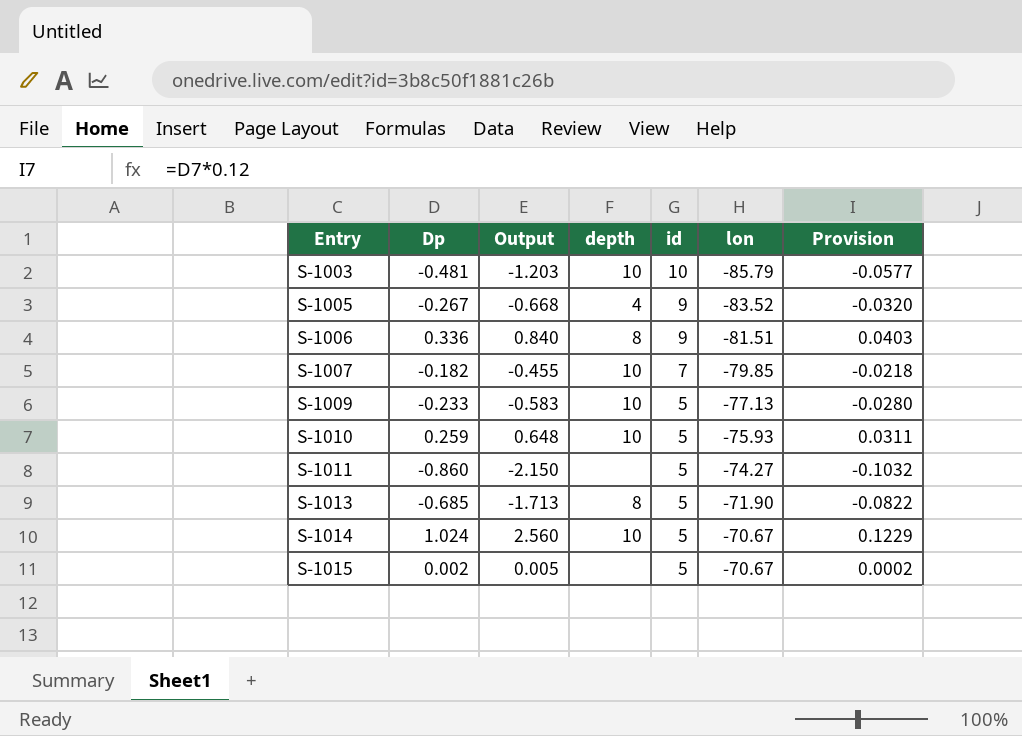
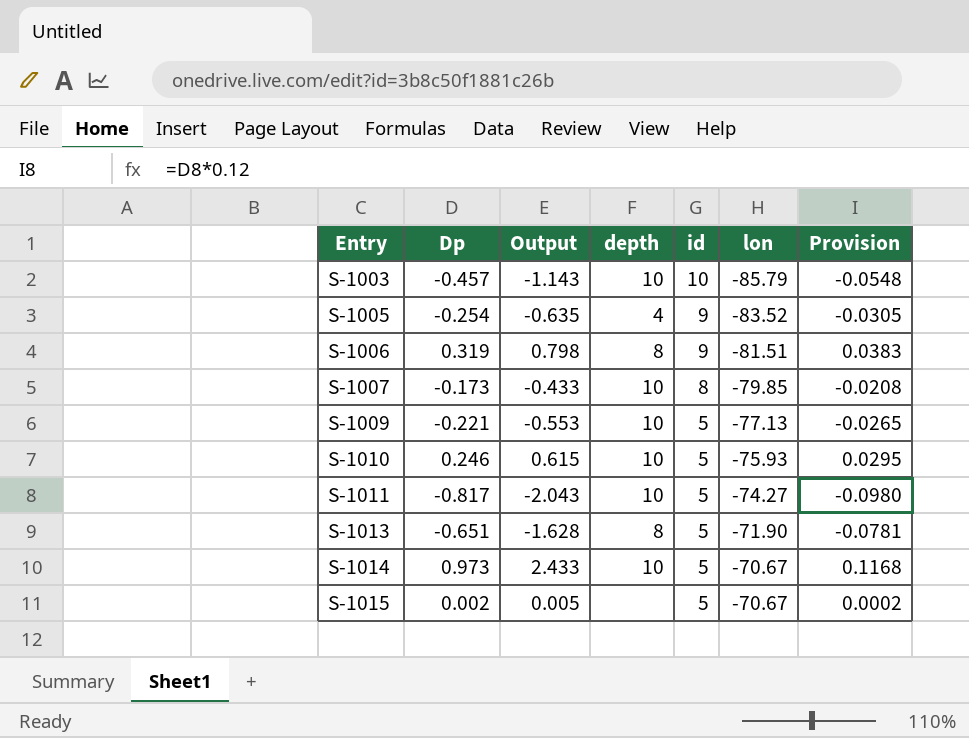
S-1003 | Dp: -0.481 -> -0.457
S-1003 | Output: -1.203 -> -1.143
S-1003 | Provision: -0.0577 -> -0.0548
S-1005 | Dp: -0.267 -> -0.254
S-1005 | Output: -0.668 -> -0.635
S-1005 | Provision: -0.0320 -> -0.0305
S-1006 | Dp: 0.336 -> 0.319
S-1006 | Output: 0.840 -> 0.798
S-1006 | Provision: 0.0403 -> 0.0383
S-1007 | Dp: -0.182 -> -0.173
S-1007 | Output: -0.455 -> -0.433
S-1007 | id: 7 -> 8
S-1007 | Provision: -0.0218 -> -0.0208
S-1009 | Dp: -0.233 -> -0.221
S-1009 | Output: -0.583 -> -0.553
S-1009 | Provision: -0.0280 -> -0.0265
S-1010 | Dp: 0.259 -> 0.246
S-1010 | Output: 0.648 -> 0.615
S-1010 | Provision: 0.0311 -> 0.0295
S-1011 | Dp: -0.860 -> -0.817
S-1011 | Output: -2.150 -> -2.043
S-1011 | depth: none -> 10
S-1011 | Provision: -0.1032 -> -0.0980
S-1013 | Dp: -0.685 -> -0.651
S-1013 | Output: -1.713 -> -1.628
S-1013 | Provision: -0.0822 -> -0.0781
S-1014 | Dp: 1.024 -> 0.973
S-1014 | Output: 2.560 -> 2.433
S-1014 | Provision: 0.1229 -> 0.1168

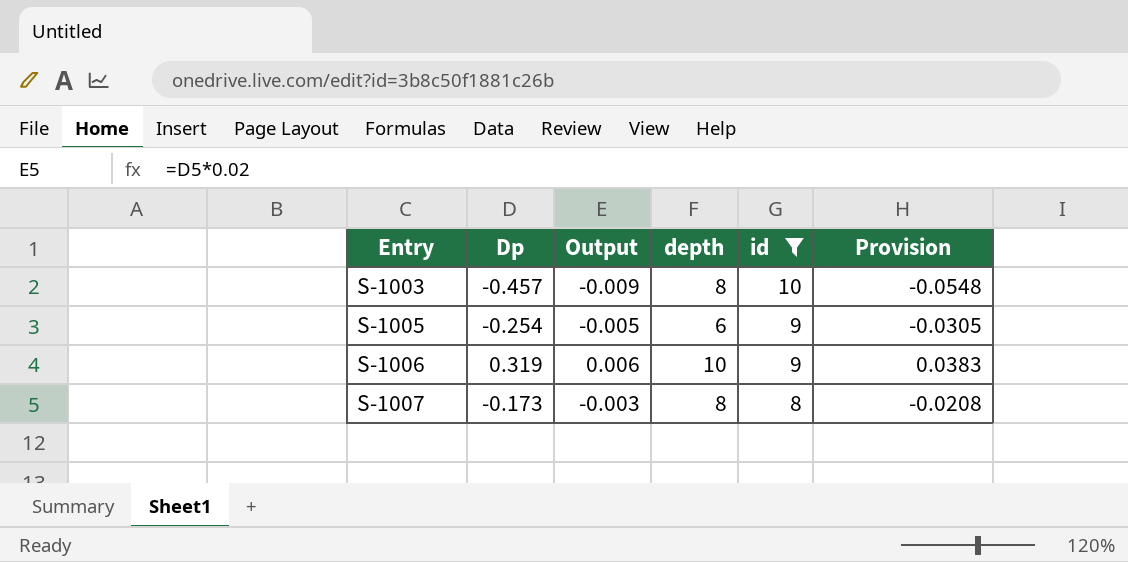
filter: none -> id != 5
column lon | position: 6 -> none
column Output | formula: [Dp] * 2.5 -> [Dp] * 0.02
S-1003 | depth: 10 -> 8
S-1005 | depth: 4 -> 6
S-1006 | depth: 8 -> 10
S-1007 | depth: 10 -> 8

